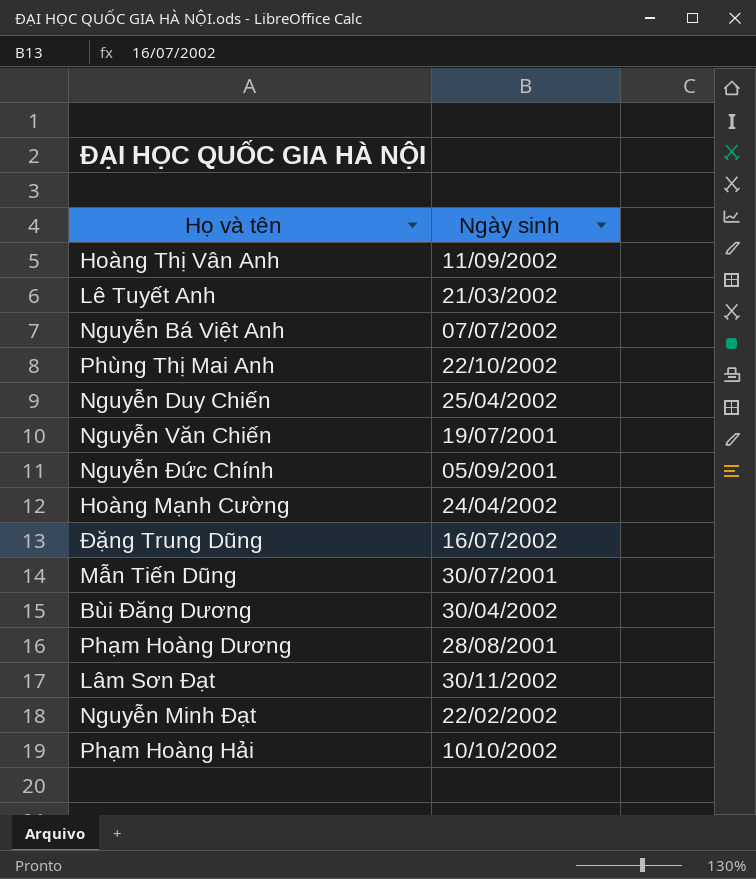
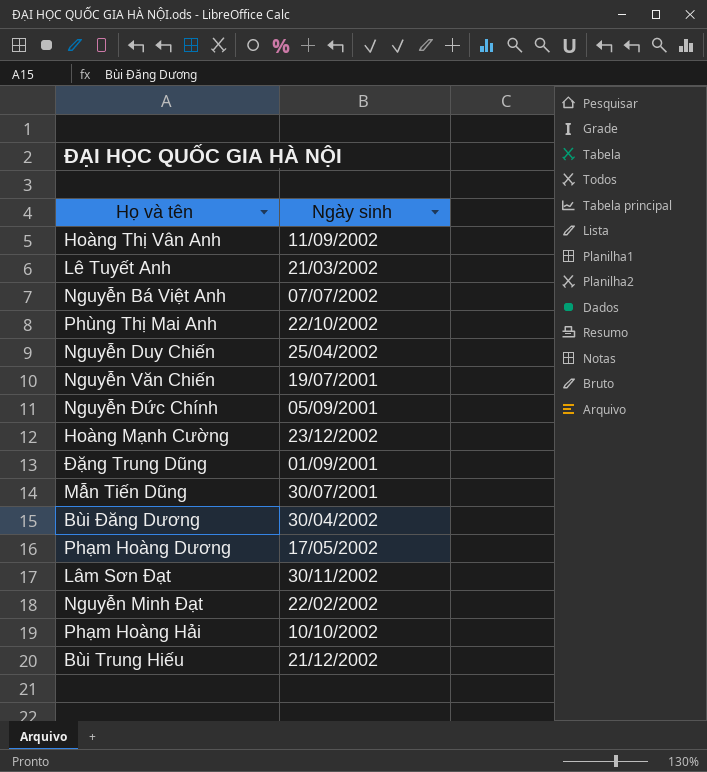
Hoàng Mạnh Cường | Ngày sinh: 24/04/2002 -> 23/12/2002
Đặng Trung Dũng | Ngày sinh: 16/07/2002 -> 01/09/2001
Phạm Hoàng Dương | Ngày sinh: 28/08/2001 -> 17/05/2002
row Bùi Trung Hiếu: none -> 21/12/2002

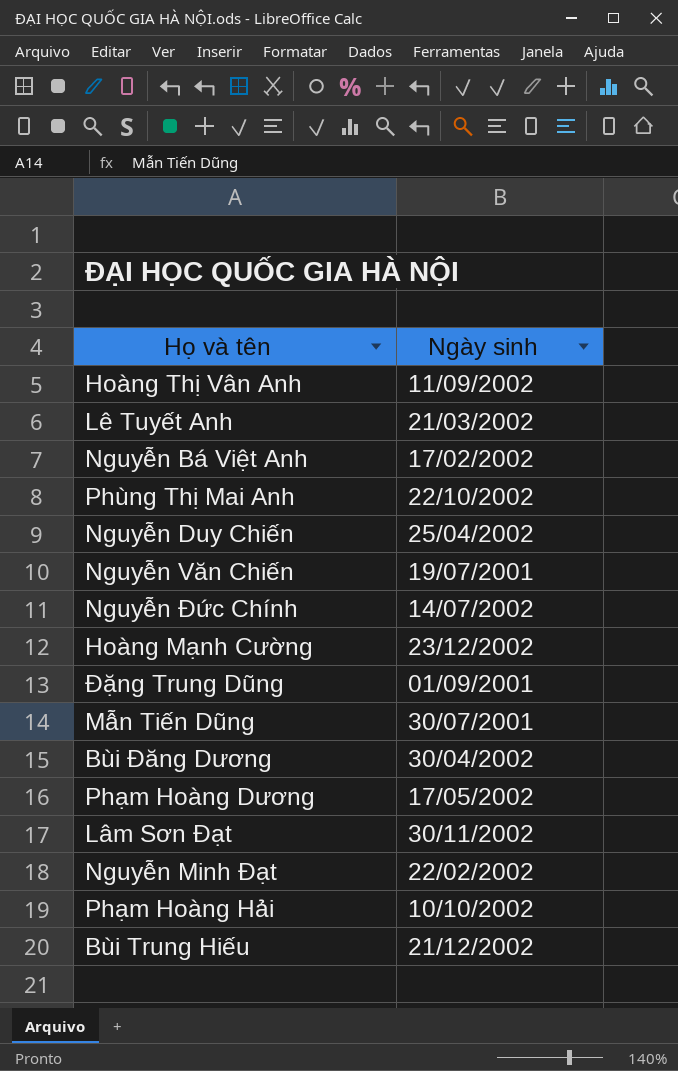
Nguyễn Bá Việt Anh | Ngày sinh: 07/07/2002 -> 17/02/2002
Nguyễn Đức Chính | Ngày sinh: 05/09/2001 -> 14/07/2002

